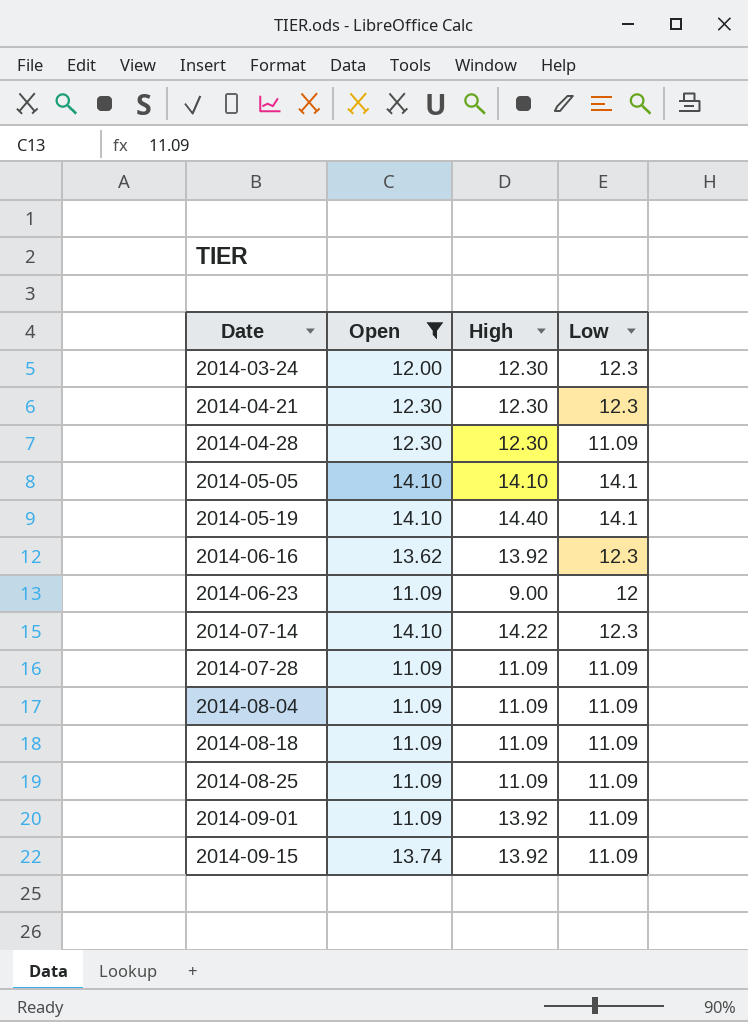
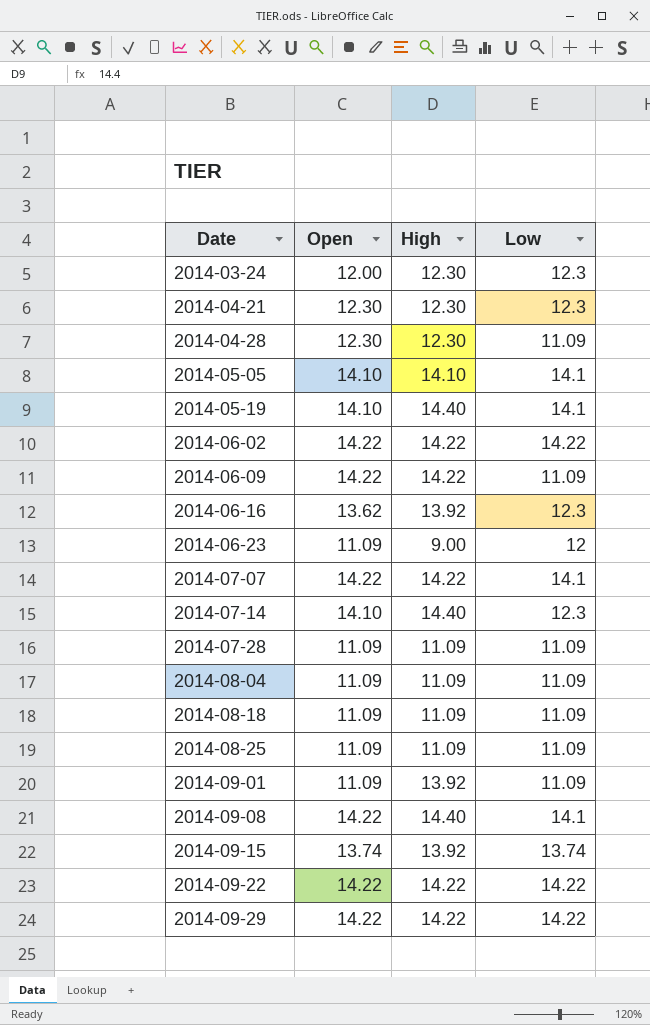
filter: Open != 14.22 -> none
2014-07-14 | High: 14.22 -> 14.40
2014-09-15 | Low: 11.09 -> 13.74

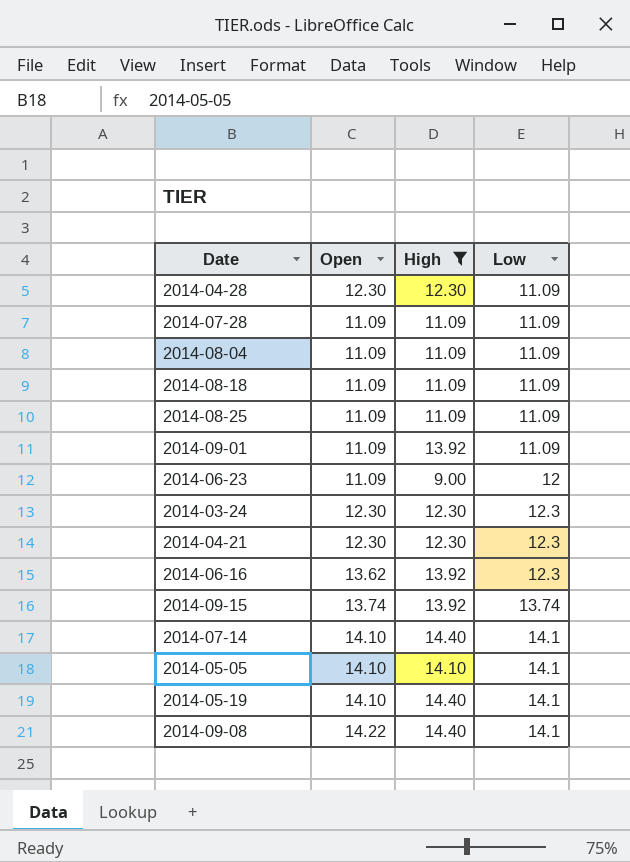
filter: none -> High != 14.22
row order: Date ascending -> Low ascending
2014-03-24 | Open: 12.00 -> 12.30
2014-07-14 | Low: 12.3 -> 14.1

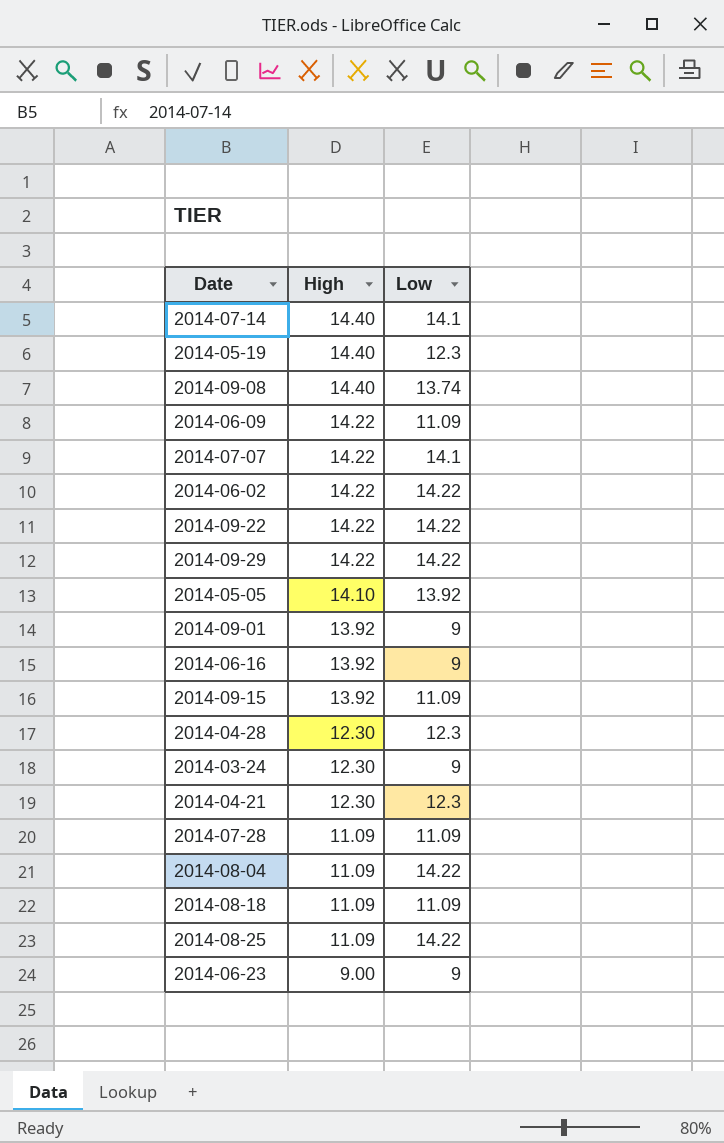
filter: High != 14.22 -> none
row order: Low ascending -> High descending
column Open | position: 2 -> none
2014-05-19 | Low: 14.1 -> 12.3
2014-09-08 | Low: 14.1 -> 13.74
2014-05-05 | Low: 14.1 -> 13.92
2014-09-01 | Low: 11.09 -> 9
2014-06-16 | Low: 12.3 -> 9
2014-09-15 | Low: 13.74 -> 11.09
2014-04-28 | Low: 11.09 -> 12.3
2014-03-24 | Low: 12.3 -> 9
2014-08-04 | Low: 11.09 -> 14.22
2014-08-25 | Low: 11.09 -> 14.22
2014-06-23 | Low: 12 -> 9

